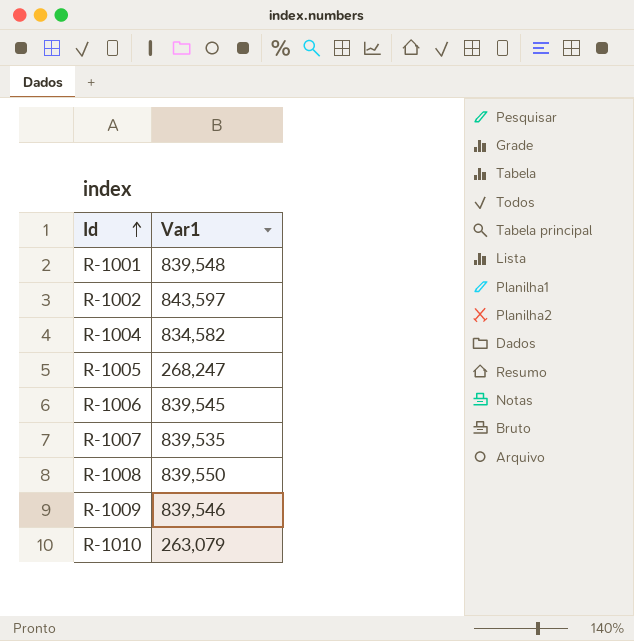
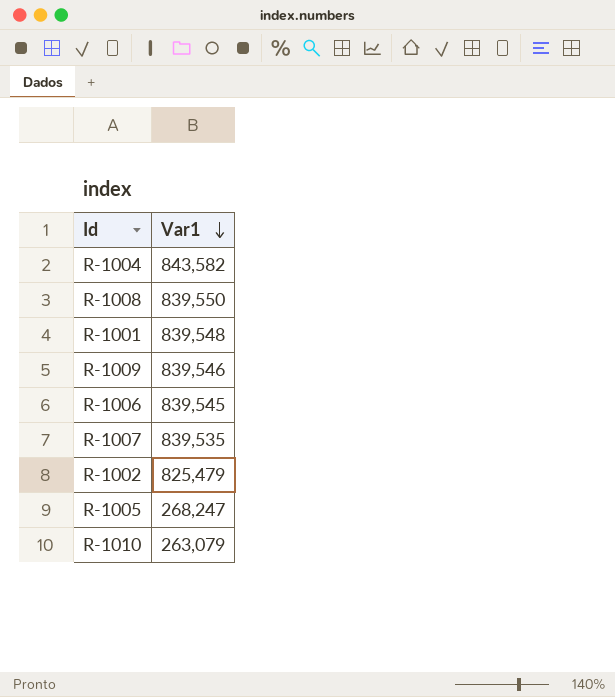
row order: Id ascending -> Var1 descending
R-1004 | Var1: 834,582 -> 843,582
R-1002 | Var1: 843,597 -> 825,479

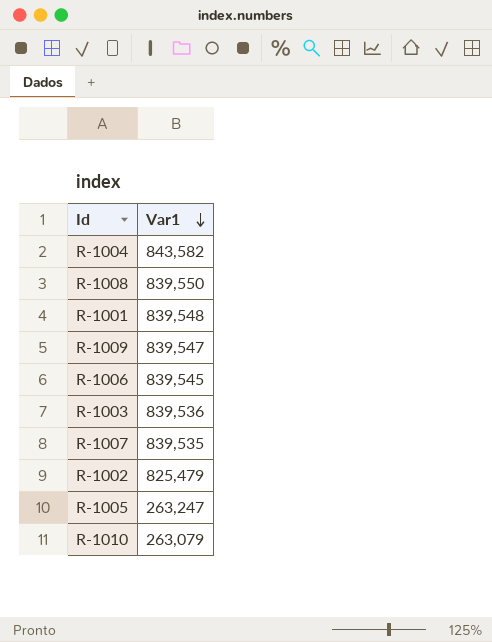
R-1009 | Var1: 839,546 -> 839,547
row R-1003: none -> 839,536
R-1005 | Var1: 268,247 -> 263,247

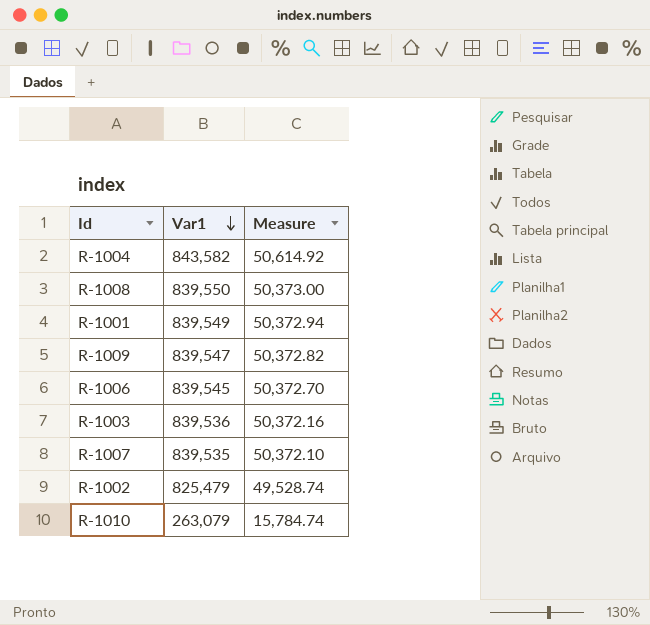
column Measure | formula: none -> [Var1] * 0.06
row R-1005: 263,247 -> none
R-1001 | Var1: 839,548 -> 839,549

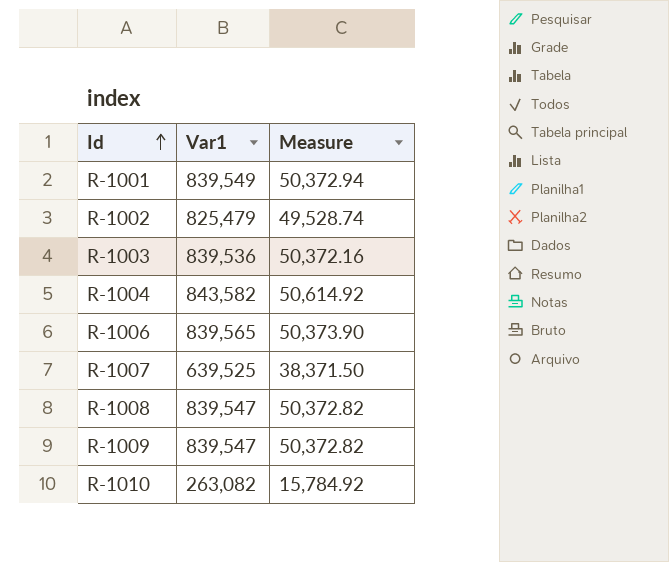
row order: Var1 descending -> Id ascending
R-1006 | Var1: 839,545 -> 839,565
R-1006 | Measure: 50,372.70 -> 50,373.90
R-1007 | Var1: 839,535 -> 639,525
R-1007 | Measure: 50,372.10 -> 38,371.50
R-1008 | Var1: 839,550 -> 839,547
R-1008 | Measure: 50,373.00 -> 50,372.82
R-1010 | Var1: 263,079 -> 263,082
R-1010 | Measure: 15,784.74 -> 15,784.92

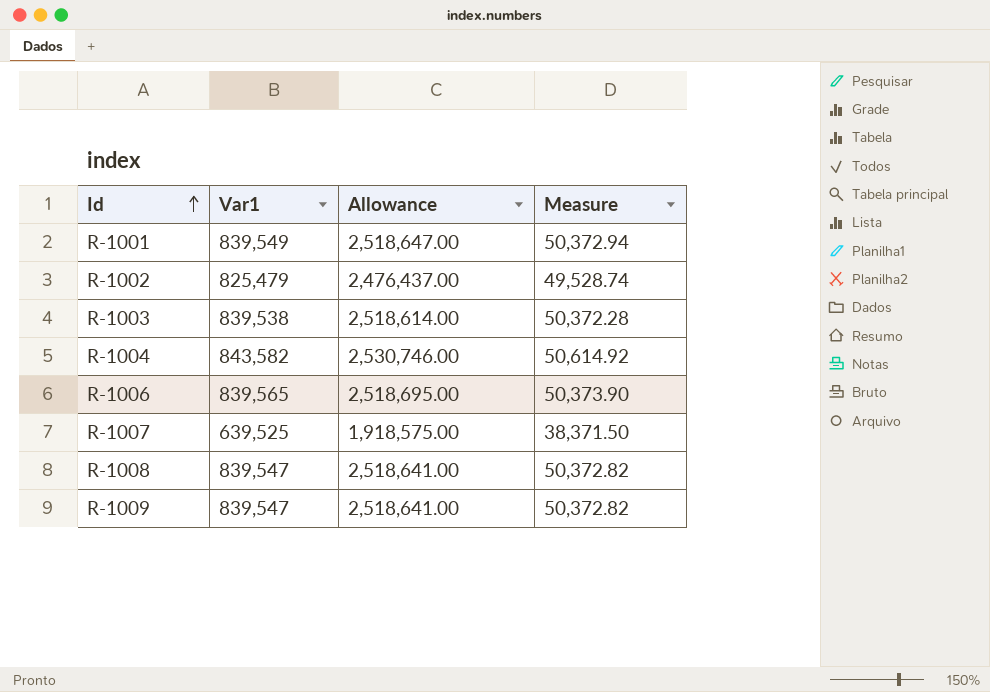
column Allowance | formula: none -> [Var1] * 3
row R-1010: 263,082 | 15,784.92 -> none
R-1003 | Var1: 839,536 -> 839,538
R-1003 | Measure: 50,372.16 -> 50,372.28

